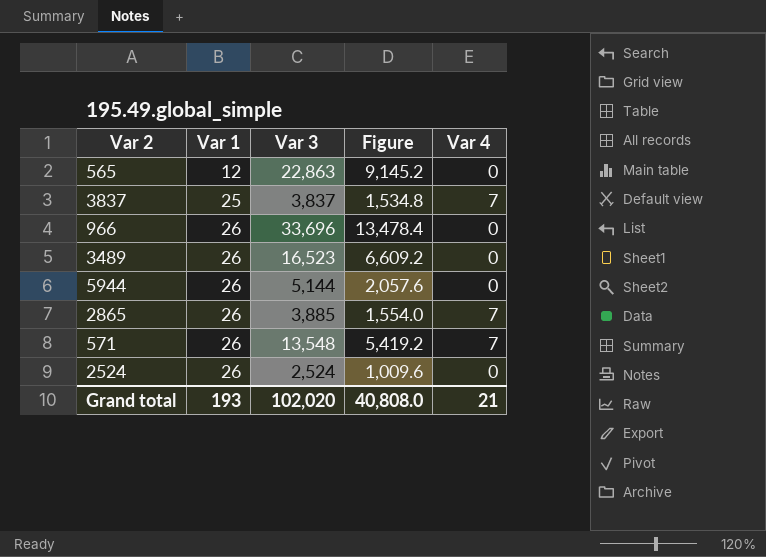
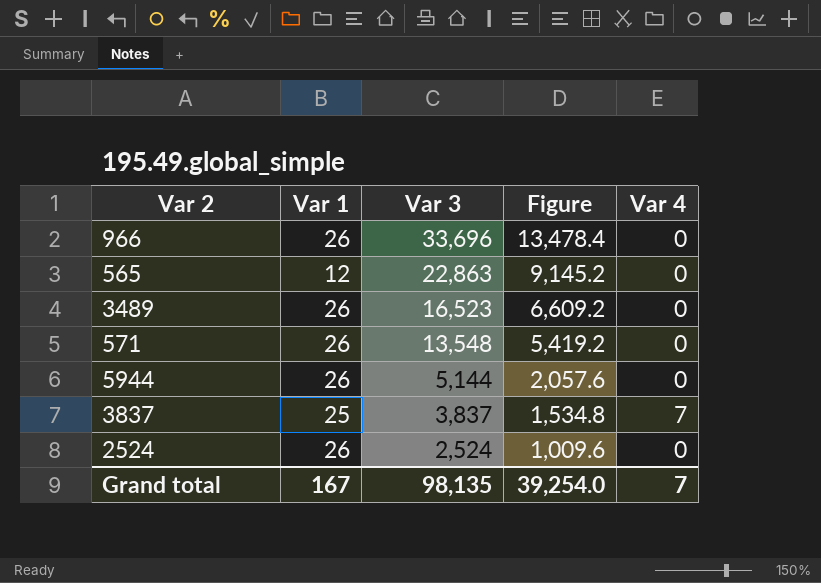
row order: Var 1 ascending -> Var 3 descending
row 2865: 26 | 3,885 | 1,554.0 | 7 -> none
571 | Var 4: 7 -> 0
Grand total | Var 1: 193 -> 167
Grand total | Var 3: 102,020 -> 98,135
Grand total | Figure: 40,808.0 -> 39,254.0
Grand total | Var 4: 21 -> 7

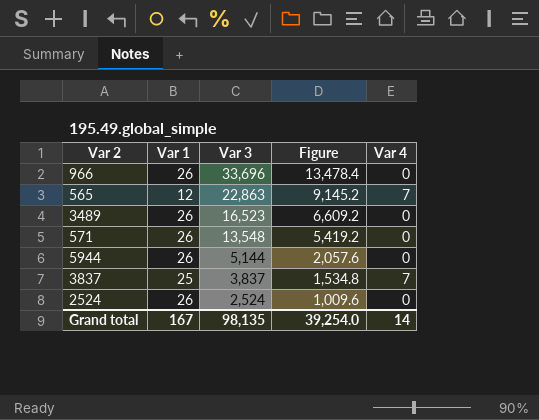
565 | Var 4: 0 -> 7
Grand total | Var 4: 7 -> 14

